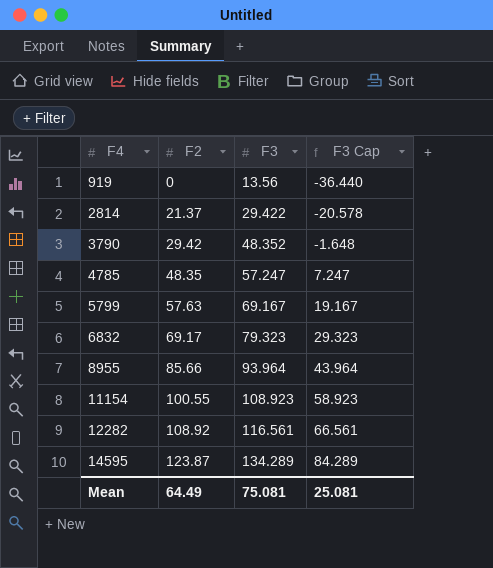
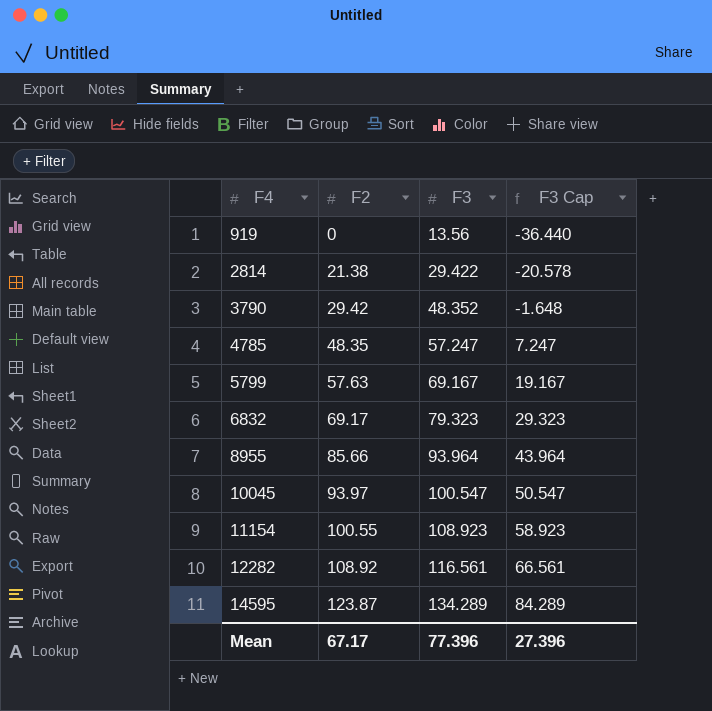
2814 | F2: 21.37 -> 21.38
row 10045: none -> 93.97 | 100.547 | 50.547
Mean | F2: 64.49 -> 67.17
Mean | F3: 75.081 -> 77.396
Mean | F3 Cap: 25.081 -> 27.396

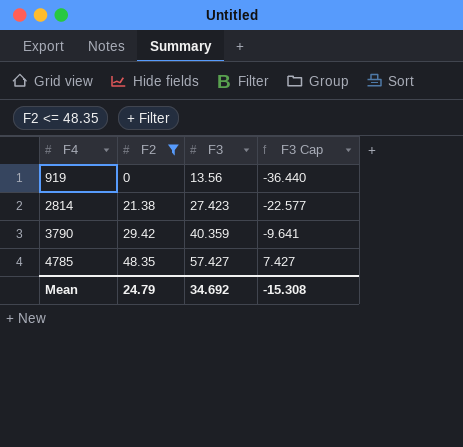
filter: none -> F2 <= 48.35
2814 | F3: 29.422 -> 27.423
2814 | F3 Cap: -20.578 -> -22.577
3790 | F3: 48.352 -> 40.359
3790 | F3 Cap: -1.648 -> -9.641
4785 | F3: 57.247 -> 57.427
4785 | F3 Cap: 7.247 -> 7.427
Mean | F2: 67.17 -> 24.79
Mean | F3: 77.396 -> 34.692
Mean | F3 Cap: 27.396 -> -15.308

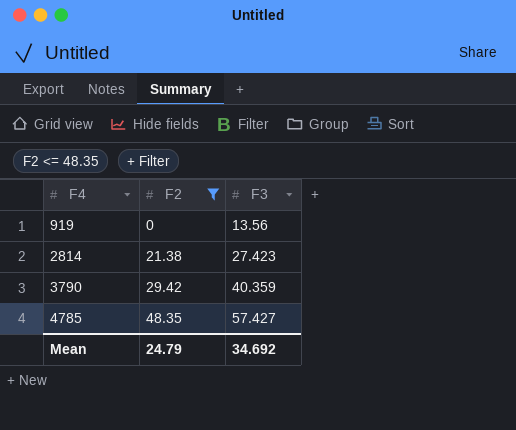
column F3 Cap | formula: [F3] - 50 -> none

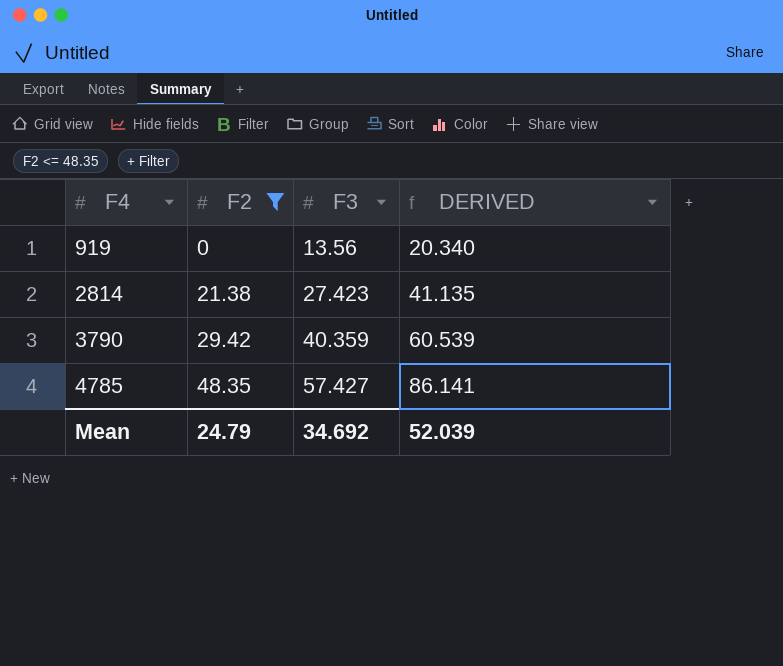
column DERIVED | formula: none -> [F3] * 1.5

